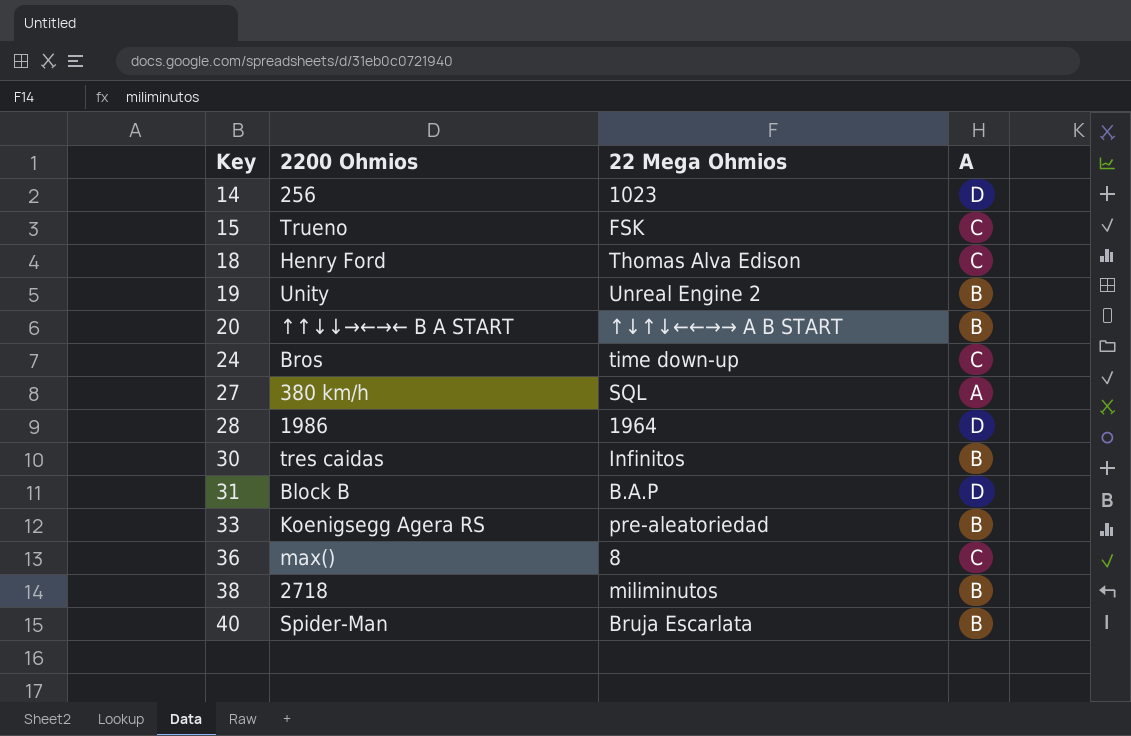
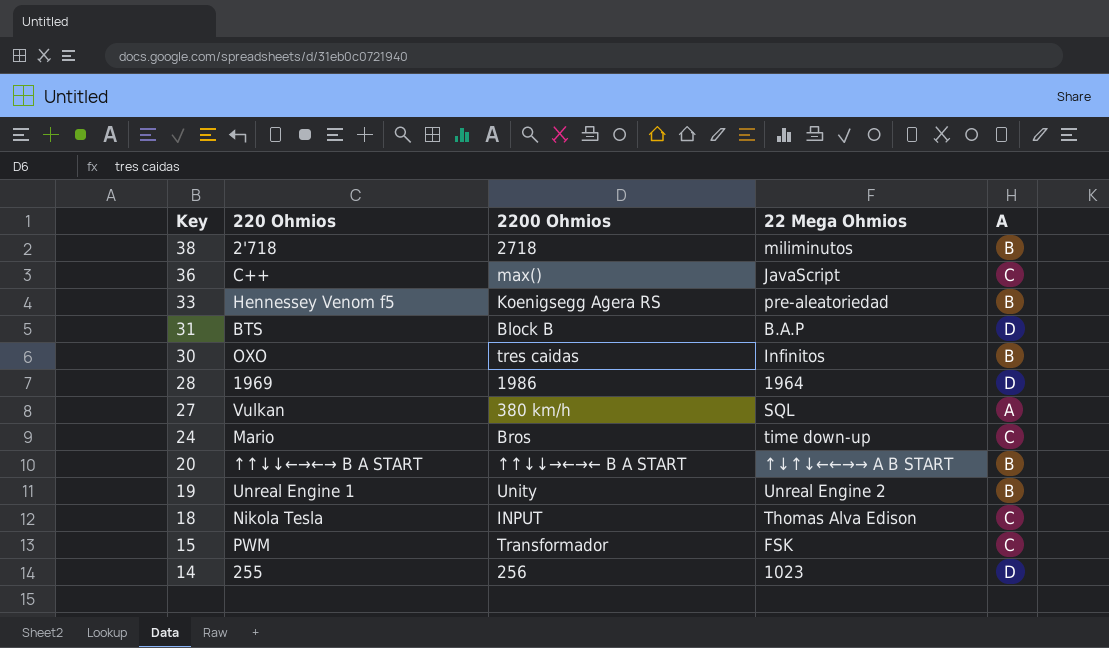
row order: Key ascending -> Key descending
column 220 Ohmios | position: none -> 2
row 40: Spider-Man | Bruja Escarlata | B -> none
36 | 22 Mega Ohmios: 8 -> JavaScript
18 | 2200 Ohmios: Henry Ford -> INPUT
15 | 2200 Ohmios: Trueno -> Transformador

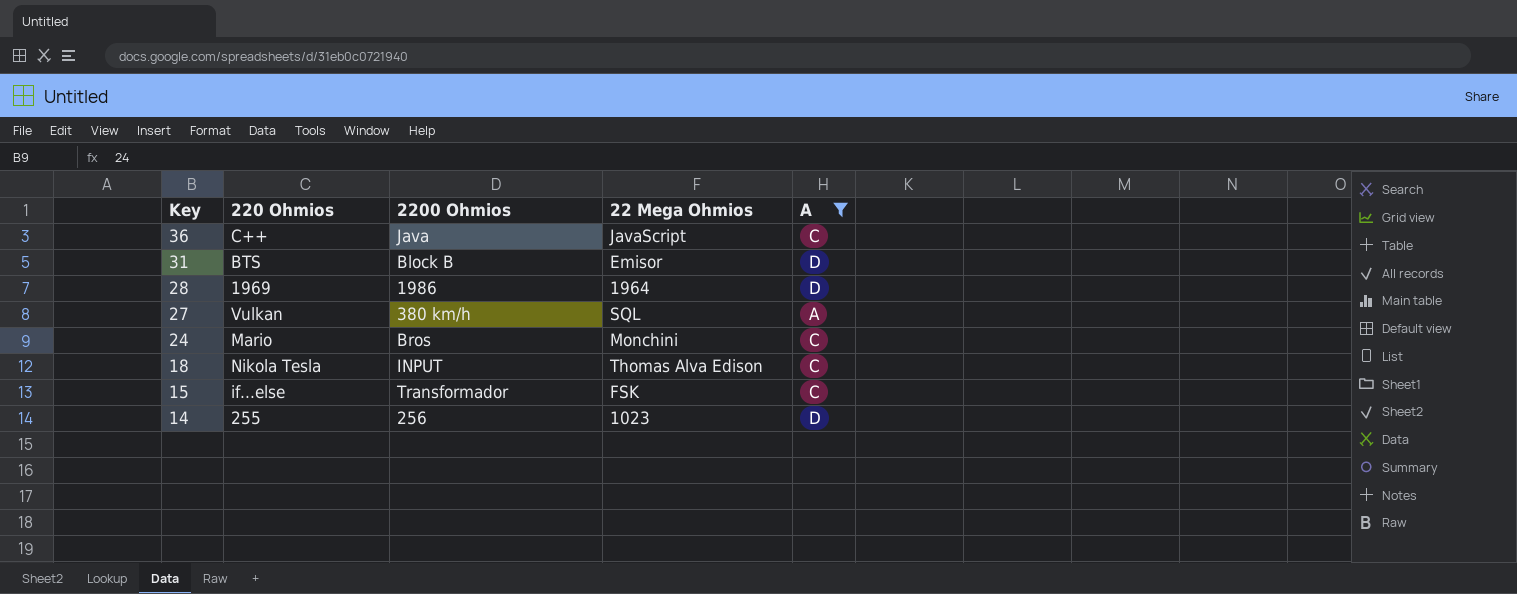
filter: none -> A != B
36 | 2200 Ohmios: max() -> Java
31 | 22 Mega Ohmios: B.A.P -> Emisor
24 | 22 Mega Ohmios: time down-up -> Monchini
15 | 220 Ohmios: PWM -> if...else

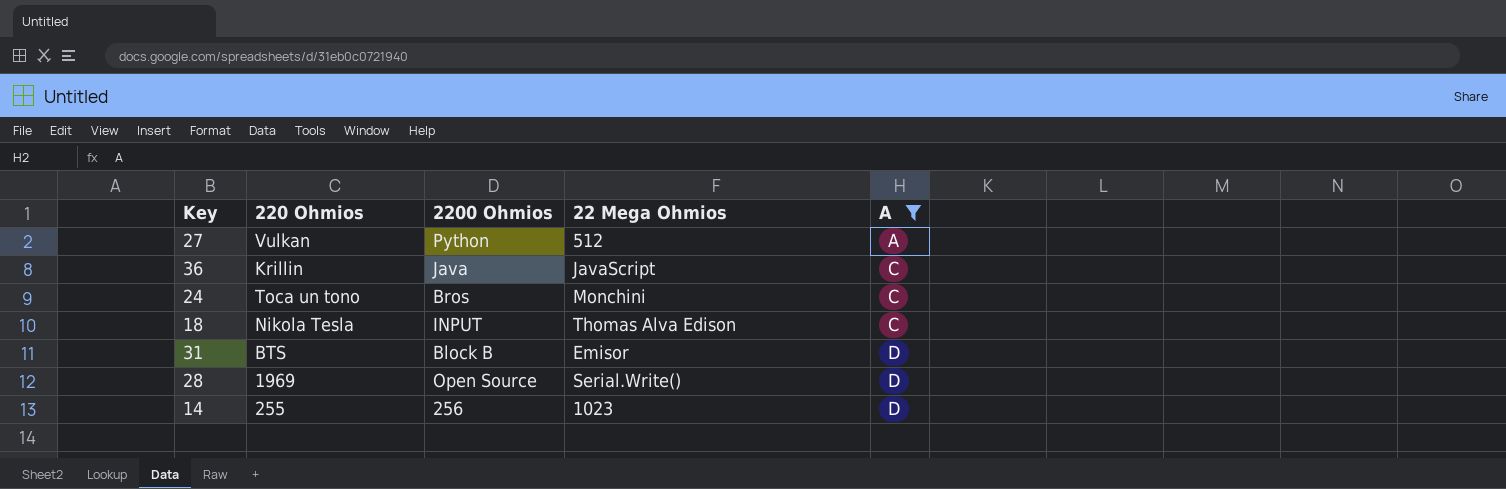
row order: Key descending -> A ascending
row 15: if...else | Transformador | FSK | C -> none
27 | 2200 Ohmios: 380 km/h -> Python
27 | 22 Mega Ohmios: SQL -> 512
36 | 220 Ohmios: C++ -> Krillin
24 | 220 Ohmios: Mario -> Toca un tono
28 | 2200 Ohmios: 1986 -> Open Source
28 | 22 Mega Ohmios: 1964 -> Serial.Write()

